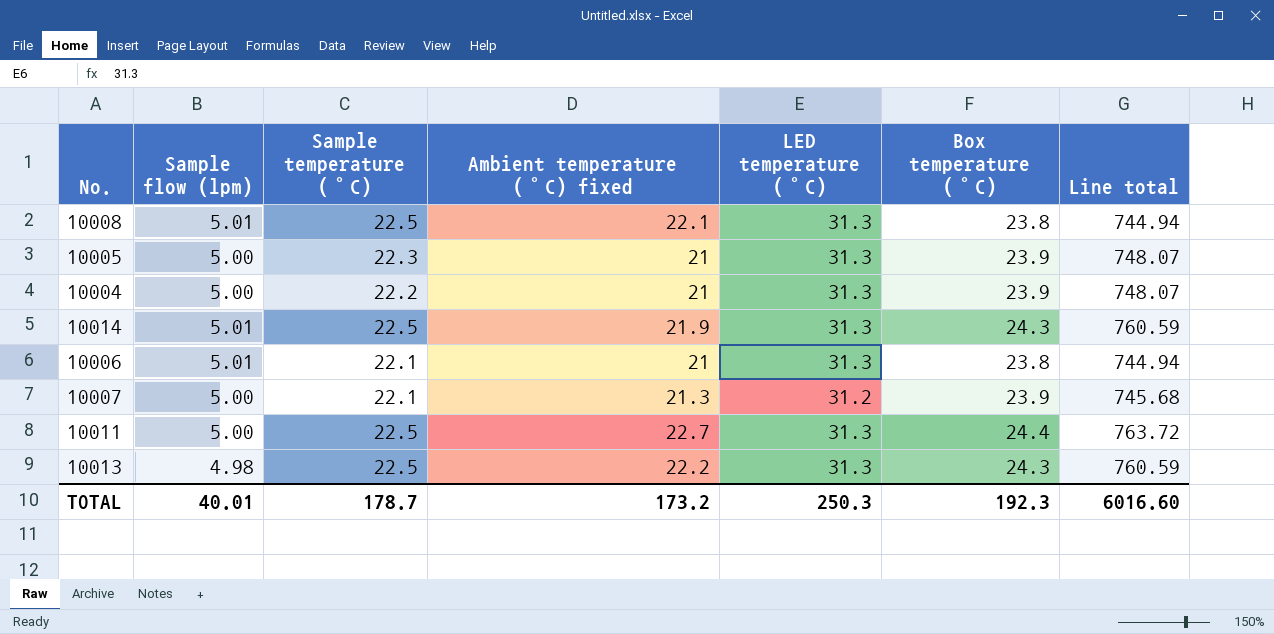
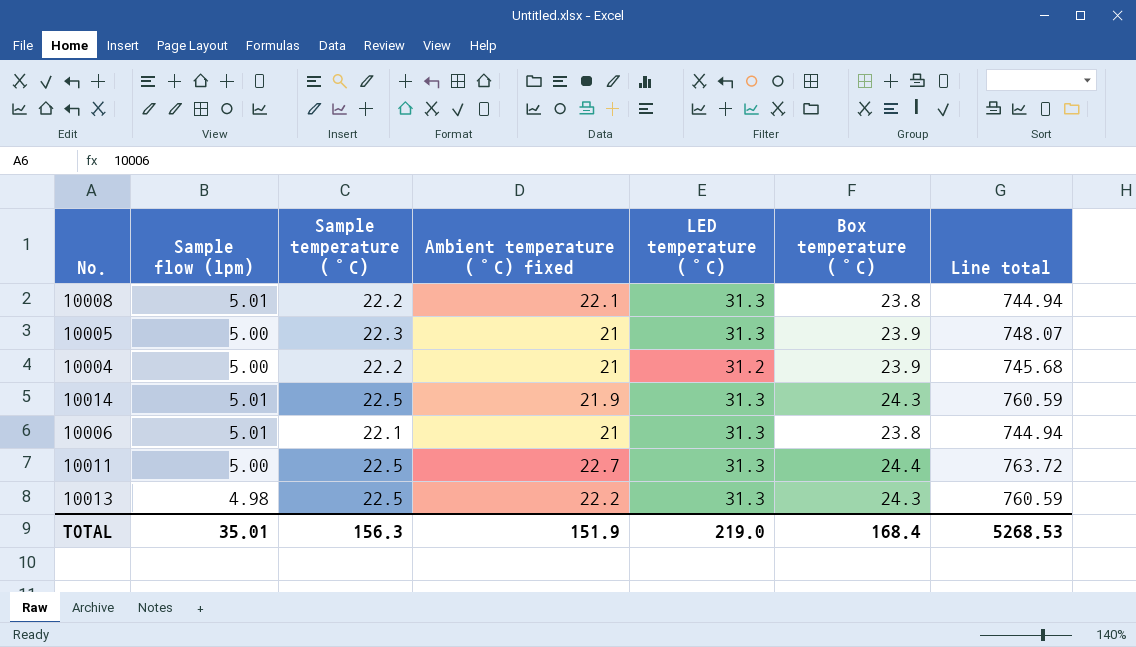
row 10007: 5.00 | 22.1 | 21.3 | 31.2 | 23.9 | 745.68 -> none
10008 | Sample temperature (°C): 22.5 -> 22.2
10004 | LED temperature (°C): 31.3 -> 31.2
10004 | Line total: 748.07 -> 745.68
TOTAL | Sample flow (lpm): 40.01 -> 35.01
TOTAL | Sample temperature (°C): 178.7 -> 156.3
TOTAL | Ambient temperature (°C) fixed: 173.2 -> 151.9
TOTAL | LED temperature (°C): 250.3 -> 219.0
TOTAL | Box temperature (°C): 192.3 -> 168.4
TOTAL | Line total: 6016.60 -> 5268.53

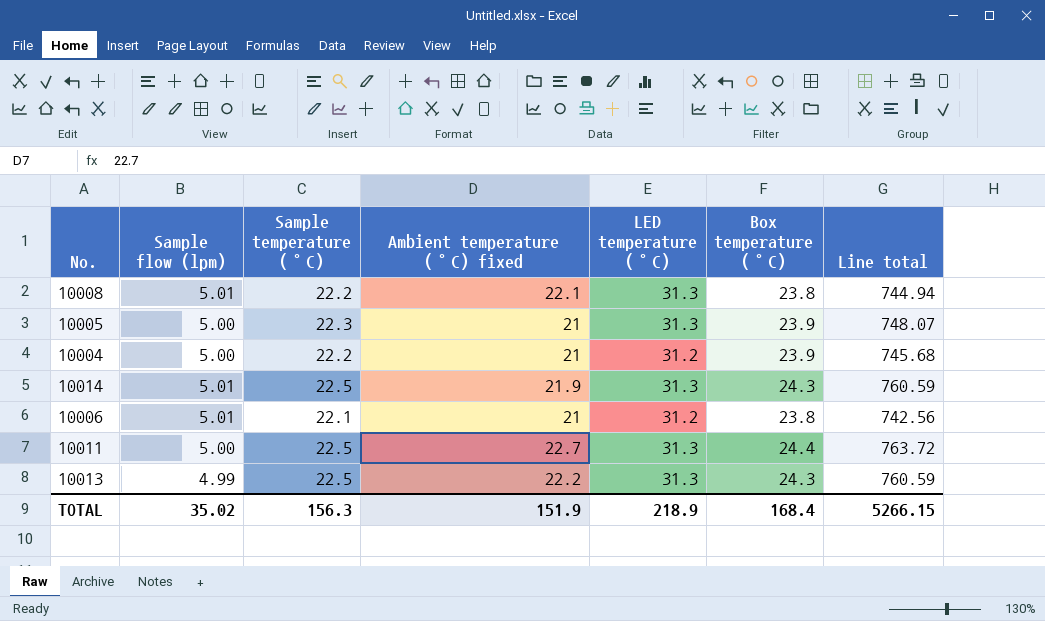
10006 | LED temperature (°C): 31.3 -> 31.2
10006 | Line total: 744.94 -> 742.56
10013 | Sample flow (lpm): 4.98 -> 4.99
TOTAL | Sample flow (lpm): 35.01 -> 35.02
TOTAL | LED temperature (°C): 219.0 -> 218.9
TOTAL | Line total: 5268.53 -> 5266.15

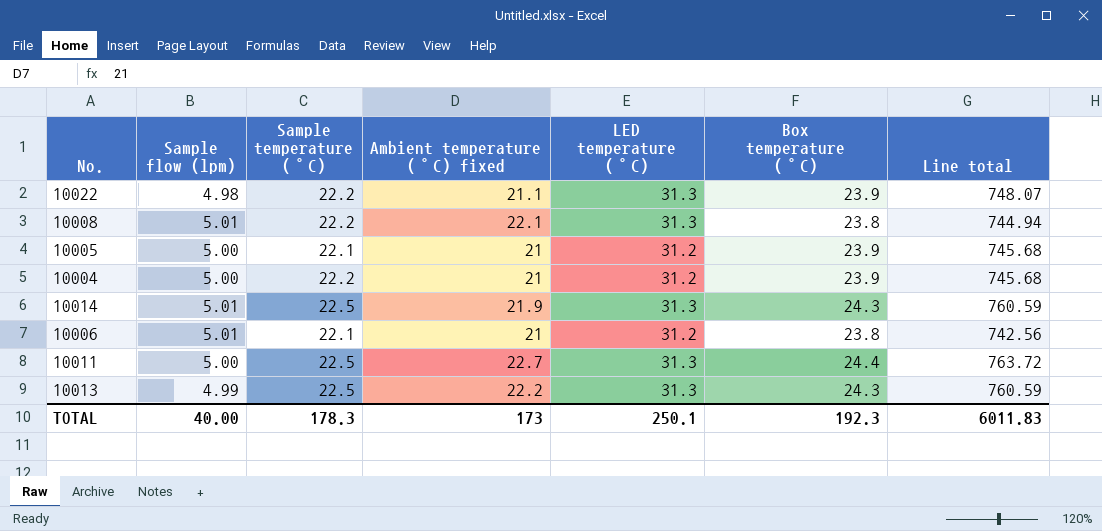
row 10022: none -> 4.98 | 22.2 | 21.1 | 31.3 | 23.9 | 748.07
10005 | Sample temperature (°C): 22.3 -> 22.1
10005 | LED temperature (°C): 31.3 -> 31.2
10005 | Line total: 748.07 -> 745.68
TOTAL | Sample flow (lpm): 35.02 -> 40.00
TOTAL | Sample temperature (°C): 156.3 -> 178.3
TOTAL | Ambient temperature (°C) fixed: 151.9 -> 173
TOTAL | LED temperature (°C): 218.9 -> 250.1
TOTAL | Box temperature (°C): 168.4 -> 192.3
TOTAL | Line total: 5266.15 -> 6011.83

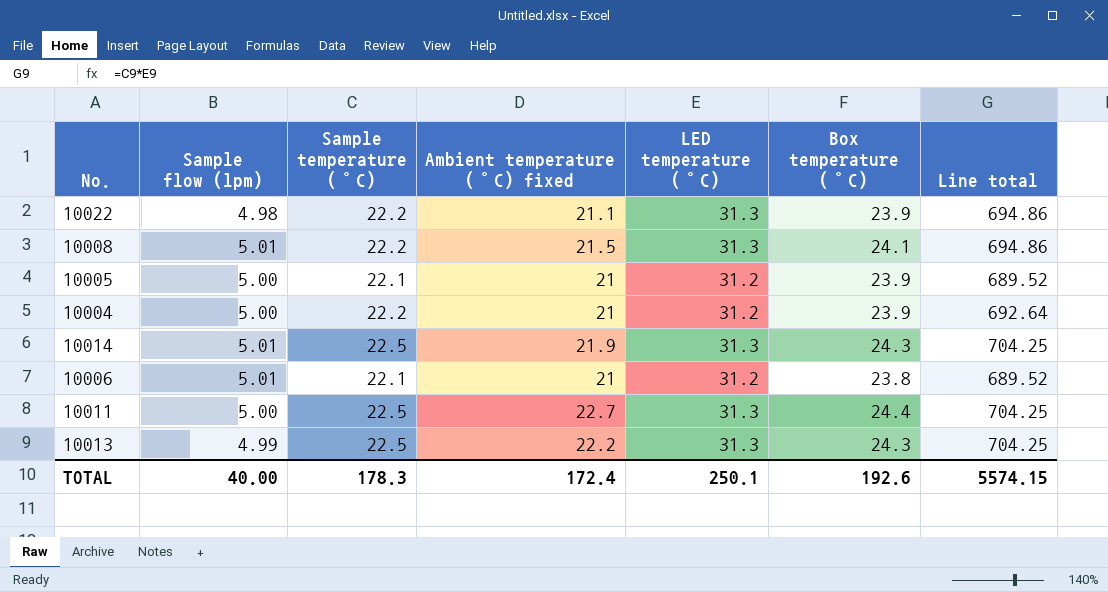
column Line total | formula: [LED temperature (°C)] * [Box temperature (°C)] -> [Sample temperature (°C)] * [LED temperature (°C)]
10008 | Ambient temperature (°C) fixed: 22.1 -> 21.5
10008 | Box temperature (°C): 23.8 -> 24.1
TOTAL | Ambient temperature (°C) fixed: 173 -> 172.4
TOTAL | Box temperature (°C): 192.3 -> 192.6
TOTAL | Line total: 6011.83 -> 5574.15

